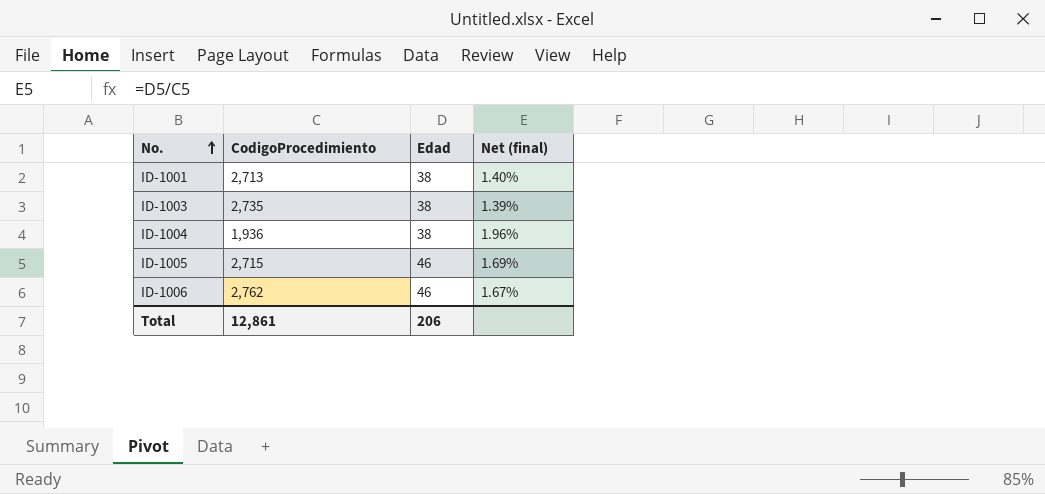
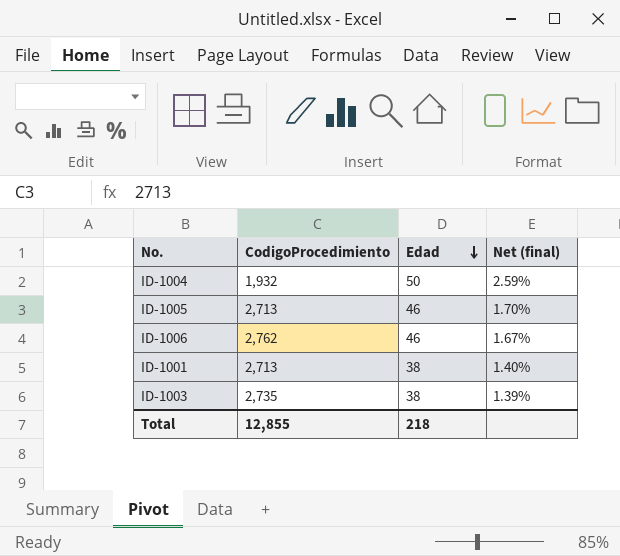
row order: No. ascending -> Edad descending
ID-1004 | CodigoProcedimiento: 1,936 -> 1,932
ID-1004 | Edad: 38 -> 50
ID-1004 | Net (final): 1.96% -> 2.59%
ID-1005 | CodigoProcedimiento: 2,715 -> 2,713
ID-1005 | Net (final): 1.69% -> 1.70%
Total | CodigoProcedimiento: 12,861 -> 12,855
Total | Edad: 206 -> 218

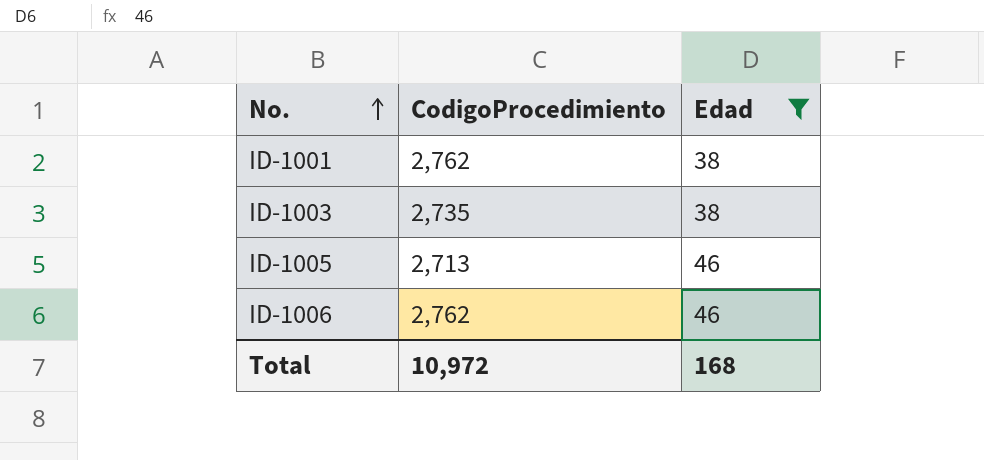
filter: none -> Edad != 50
row order: Edad descending -> No. ascending
column Net (final) | formula: [Edad] / [CodigoProcedimiento] -> none
ID-1001 | CodigoProcedimiento: 2,713 -> 2,762
Total | CodigoProcedimiento: 12,855 -> 10,972
Total | Edad: 218 -> 168

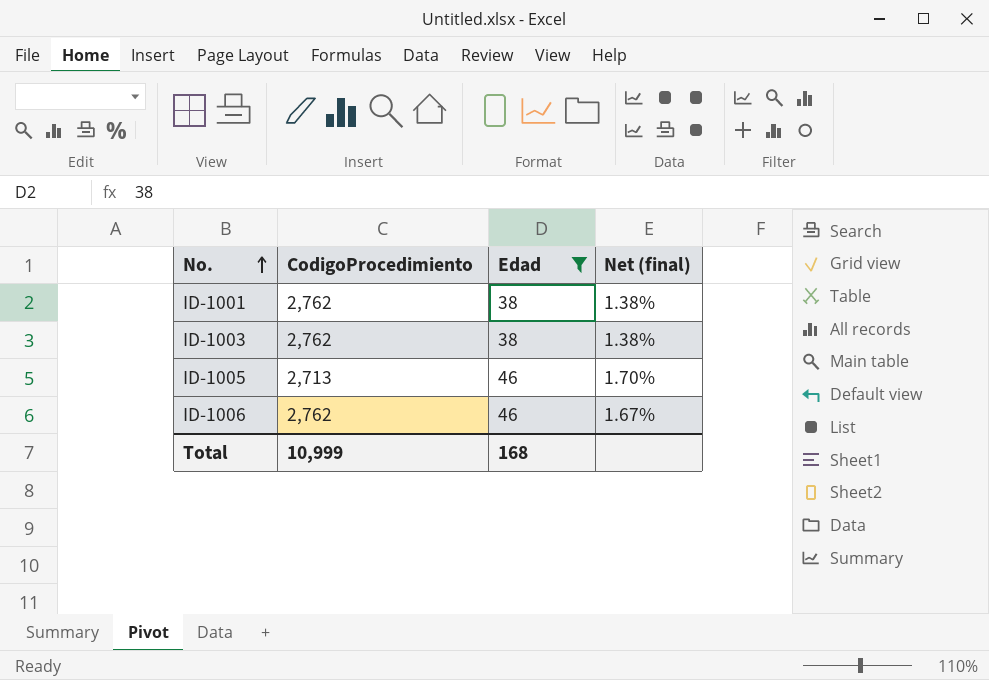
column Net (final) | formula: none -> [Edad] / [CodigoProcedimiento]
ID-1003 | CodigoProcedimiento: 2,735 -> 2,762
Total | CodigoProcedimiento: 10,972 -> 10,999

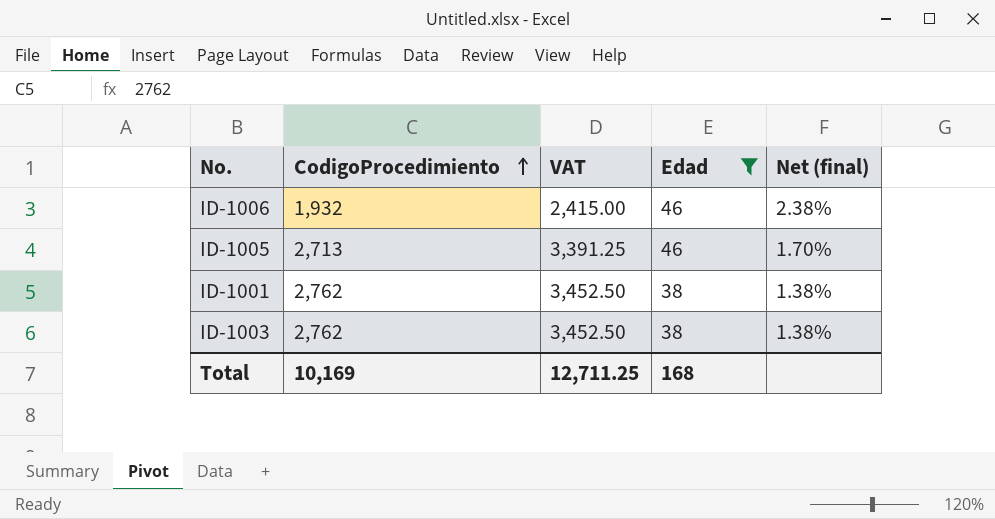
row order: No. ascending -> CodigoProcedimiento ascending
column VAT | formula: none -> [CodigoProcedimiento] * 1.25
ID-1006 | CodigoProcedimiento: 2,762 -> 1,932
ID-1006 | Net (final): 1.67% -> 2.38%
Total | CodigoProcedimiento: 10,999 -> 10,169

